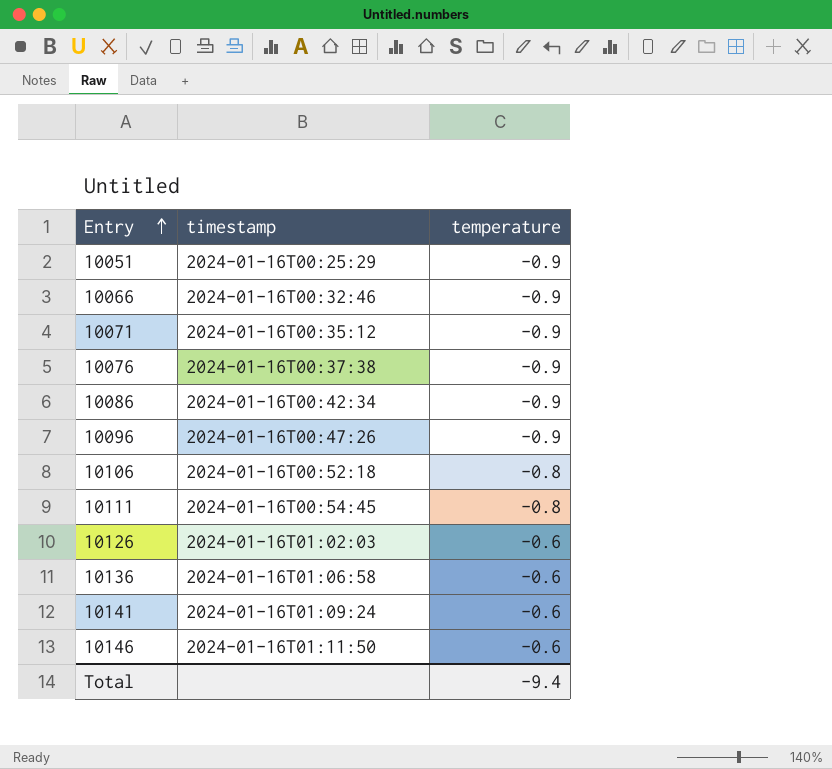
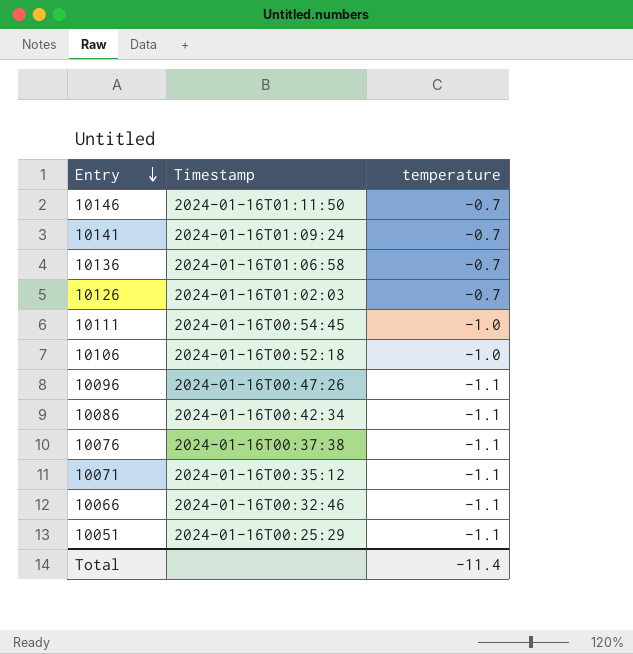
row order: Entry ascending -> Entry descending
column name: timestamp -> Timestamp
10146 | temperature: -0.6 -> -0.7
10141 | temperature: -0.6 -> -0.7
10136 | temperature: -0.6 -> -0.7
10126 | temperature: -0.6 -> -0.7
10111 | temperature: -0.8 -> -1.0
10106 | temperature: -0.8 -> -1.0
10096 | temperature: -0.9 -> -1.1
10086 | temperature: -0.9 -> -1.1
10076 | temperature: -0.9 -> -1.1
10071 | temperature: -0.9 -> -1.1
10066 | temperature: -0.9 -> -1.1
10051 | temperature: -0.9 -> -1.1
Total | temperature: -9.4 -> -11.4

